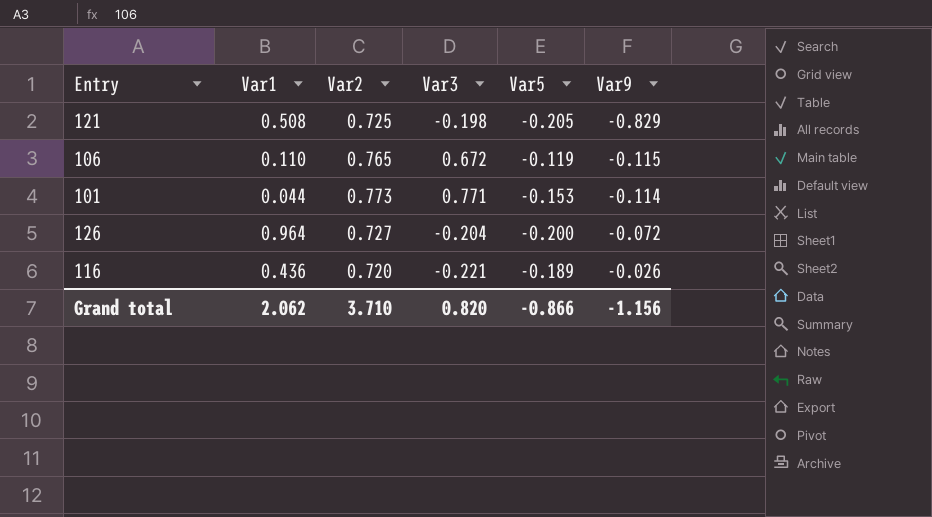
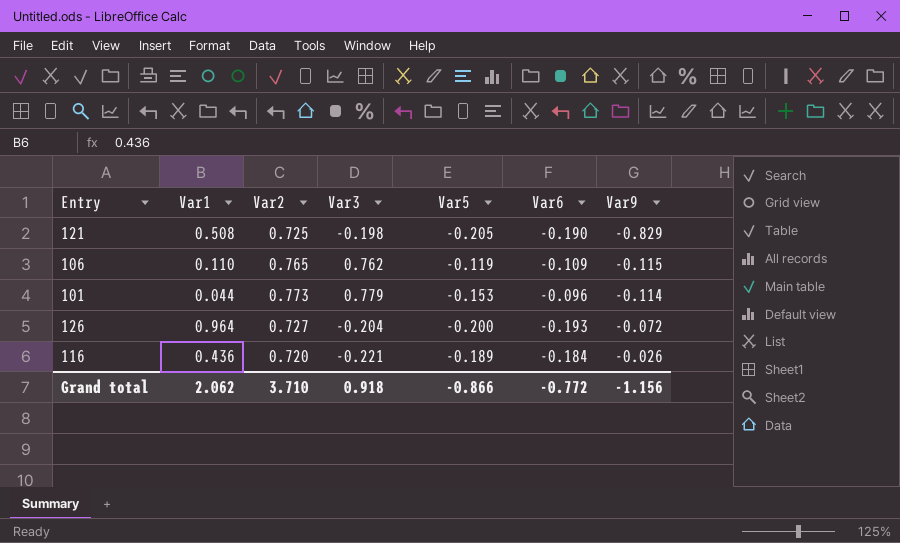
column Var6 | position: none -> 6
106 | Var3: 0.672 -> 0.762
101 | Var3: 0.771 -> 0.779
Grand total | Var3: 0.820 -> 0.918

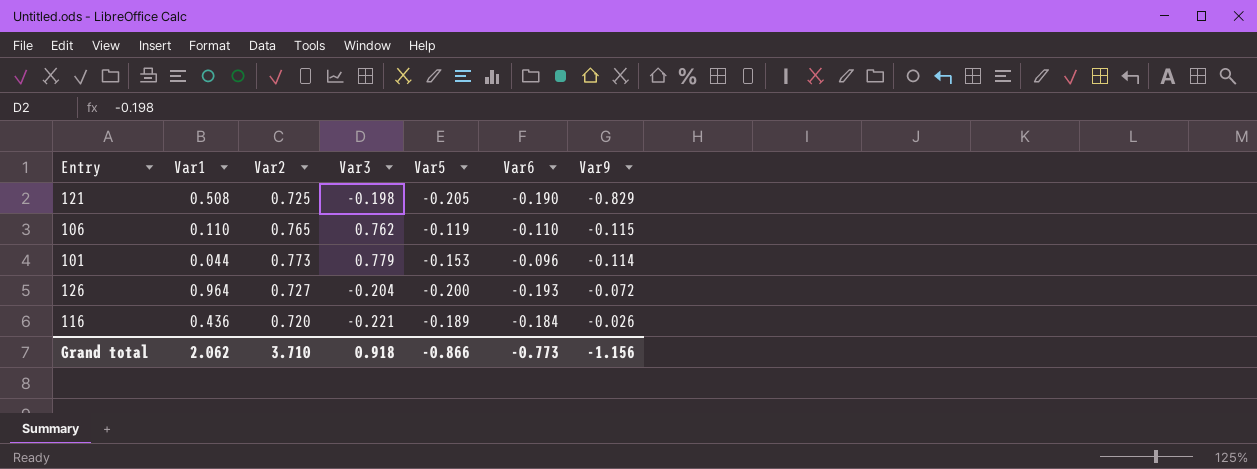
106 | Var6: -0.109 -> -0.110
Grand total | Var6: -0.772 -> -0.773

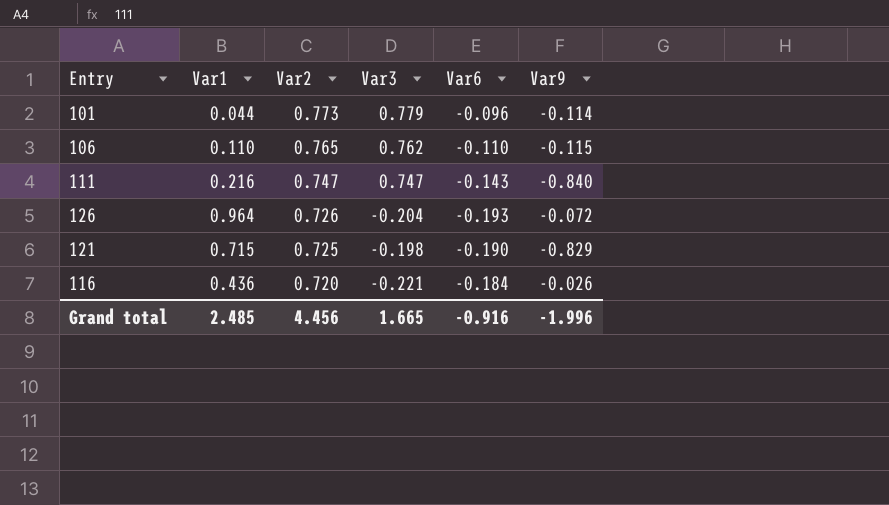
row order: Var9 ascending -> Var2 descending
column Var5 | position: 5 -> none
row 111: none -> 0.216 | 0.747 | 0.747 | -0.143 | -0.840
126 | Var2: 0.727 -> 0.726
121 | Var1: 0.508 -> 0.715
Grand total | Var1: 2.062 -> 2.485
Grand total | Var2: 3.710 -> 4.456
Grand total | Var3: 0.918 -> 1.665
Grand total | Var6: -0.773 -> -0.916
Grand total | Var9: -1.156 -> -1.996

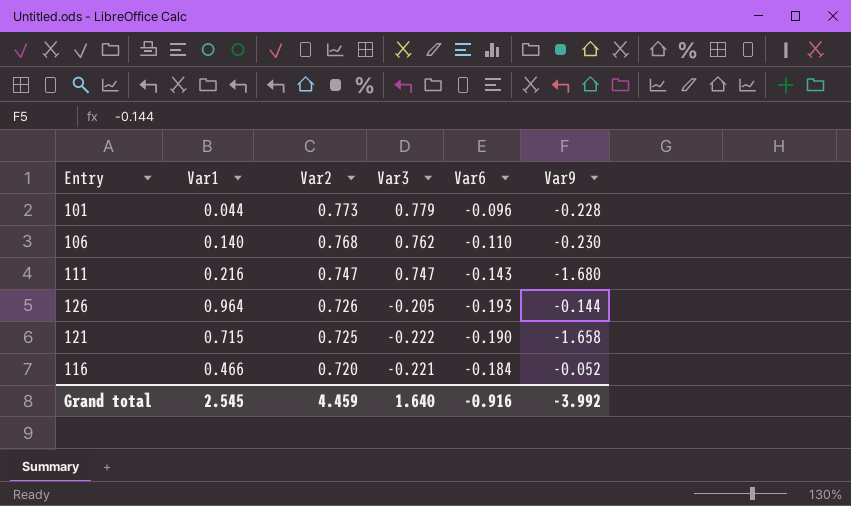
101 | Var9: -0.114 -> -0.228
106 | Var1: 0.110 -> 0.140
106 | Var2: 0.765 -> 0.768
106 | Var9: -0.115 -> -0.230
111 | Var9: -0.840 -> -1.680
126 | Var3: -0.204 -> -0.205
126 | Var9: -0.072 -> -0.144
121 | Var3: -0.198 -> -0.222
121 | Var9: -0.829 -> -1.658
116 | Var1: 0.436 -> 0.466
116 | Var9: -0.026 -> -0.052
Grand total | Var1: 2.485 -> 2.545
Grand total | Var2: 4.456 -> 4.459
Grand total | Var3: 1.665 -> 1.640
Grand total | Var9: -1.996 -> -3.992

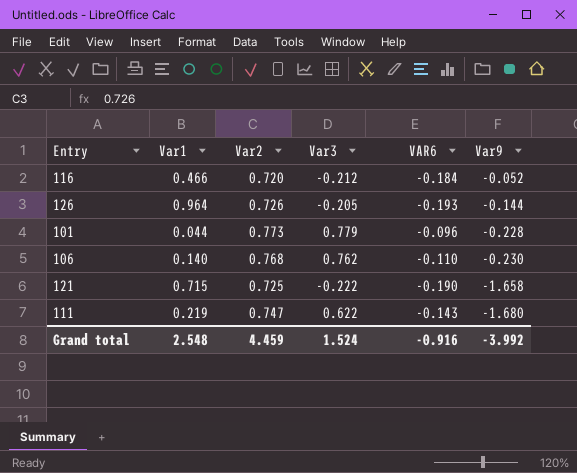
row order: Var2 descending -> Var9 descending
column name: Var6 -> VAR6
116 | Var3: -0.221 -> -0.212
111 | Var1: 0.216 -> 0.219
111 | Var3: 0.747 -> 0.622
Grand total | Var1: 2.545 -> 2.548
Grand total | Var3: 1.640 -> 1.524

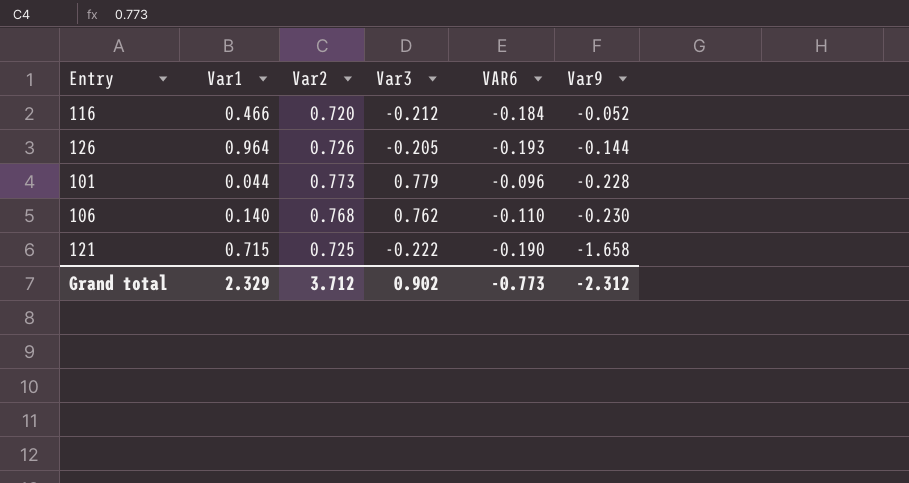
row 111: 0.219 | 0.747 | 0.622 | -0.143 | -1.680 -> none
Grand total | Var1: 2.548 -> 2.329
Grand total | Var2: 4.459 -> 3.712
Grand total | Var3: 1.524 -> 0.902
Grand total | VAR6: -0.916 -> -0.773
Grand total | Var9: -3.992 -> -2.312

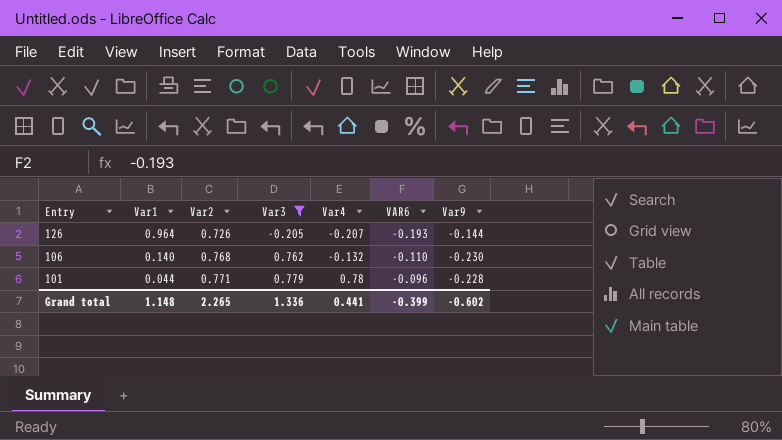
filter: none -> Var3 >= -0.205
row order: Var9 descending -> Entry descending
column Var4 | position: none -> 5
101 | Var2: 0.773 -> 0.771
Grand total | Var1: 2.329 -> 1.148
Grand total | Var2: 3.712 -> 2.265
Grand total | Var3: 0.902 -> 1.336
Grand total | VAR6: -0.773 -> -0.399
Grand total | Var9: -2.312 -> -0.602

